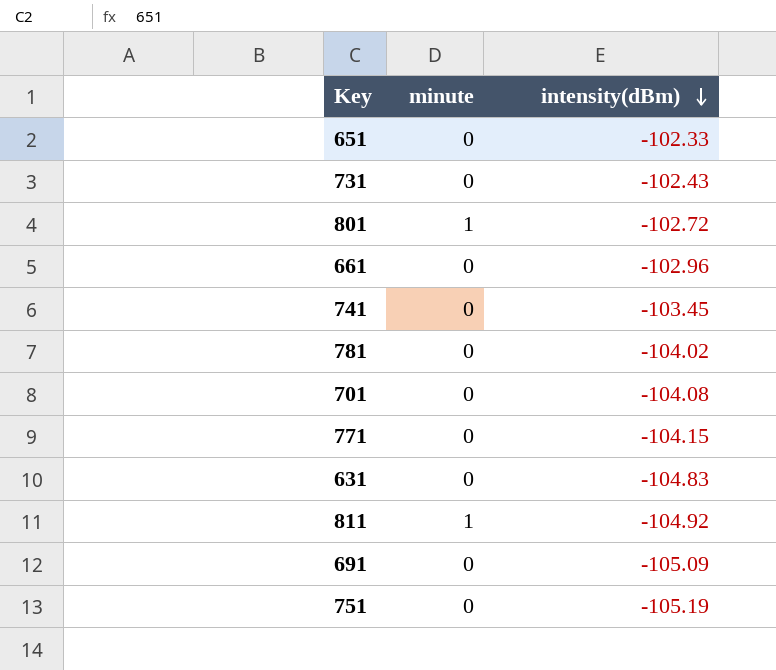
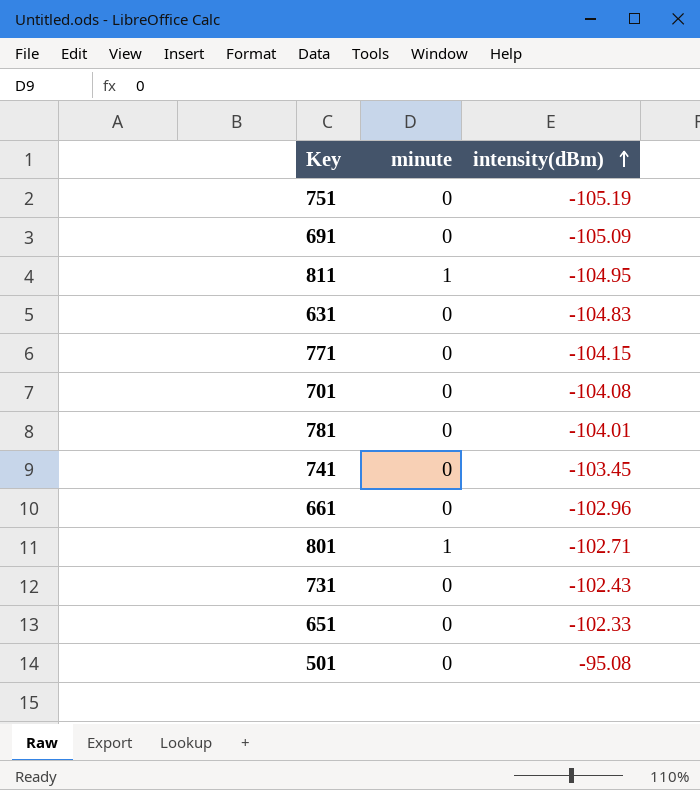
row order: intensity(dBm) descending -> intensity(dBm) ascending
811 | intensity(dBm): -104.92 -> -104.95
781 | intensity(dBm): -104.02 -> -104.01
801 | intensity(dBm): -102.72 -> -102.71
row 501: none -> 0 | -95.08

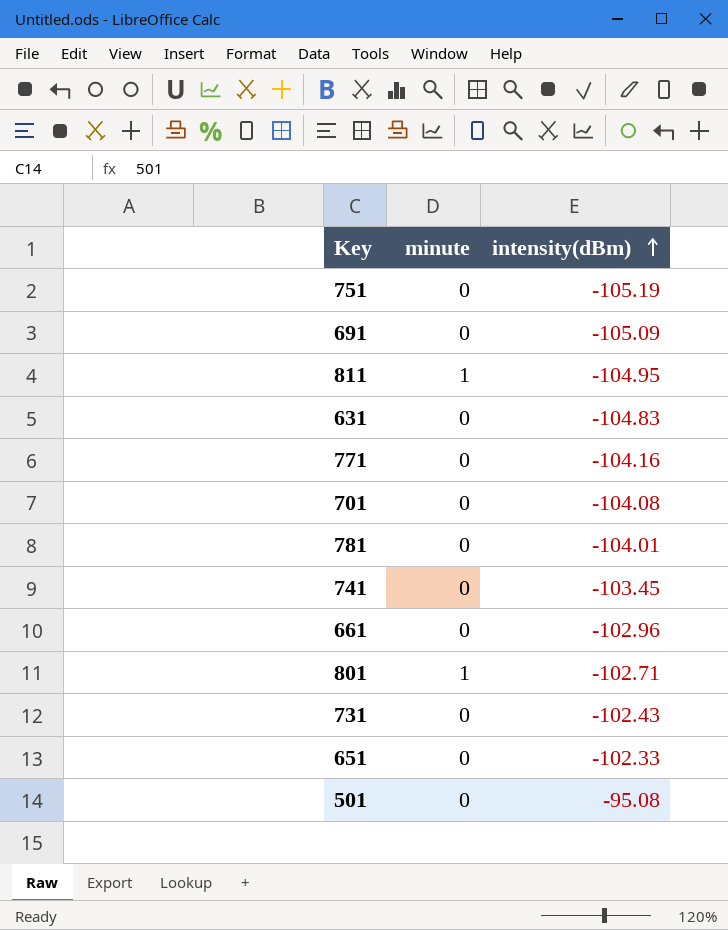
771 | intensity(dBm): -104.15 -> -104.16

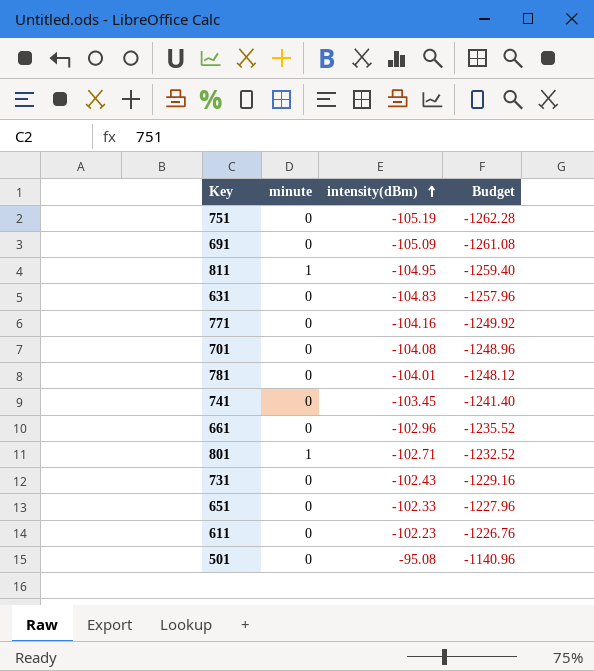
column Budget | formula: none -> [intensity(dBm)] * 12
row 611: none -> 0 | -102.23 | -1226.76

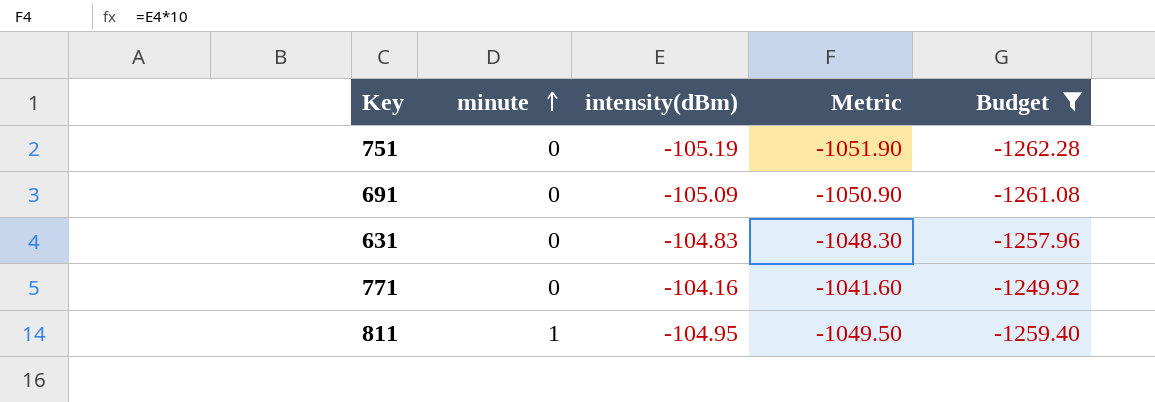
filter: none -> Budget <= -1249.92
row order: intensity(dBm) ascending -> minute ascending
column Metric | formula: none -> [intensity(dBm)] * 10

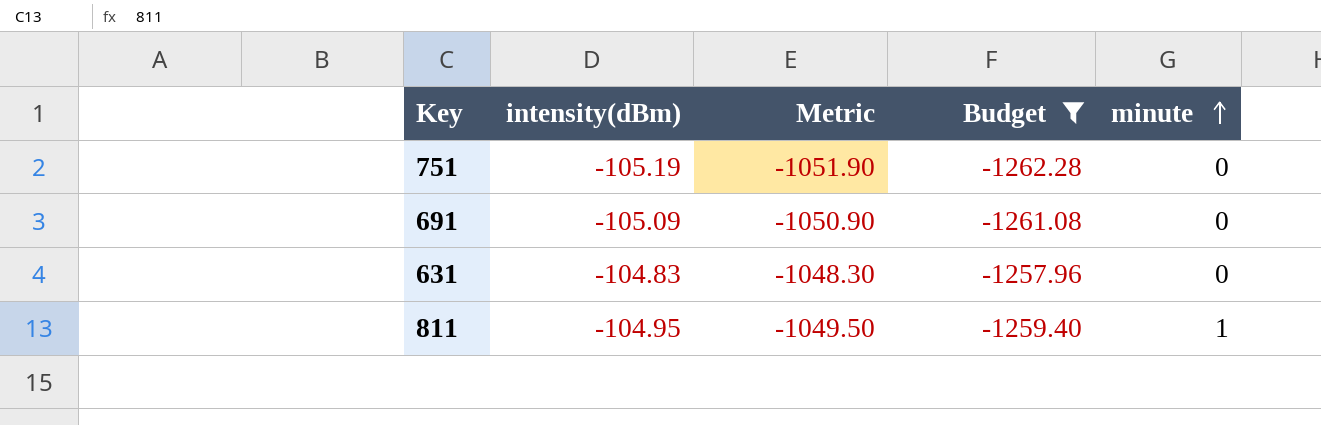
column minute | position: 2 -> 5
row 771: 0 | -104.16 | -1041.60 | -1249.92 -> none

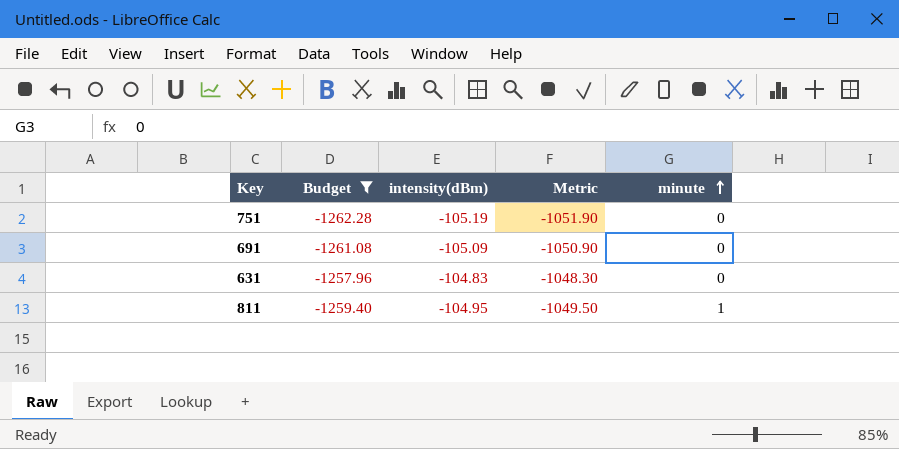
column Budget | position: 4 -> 2

